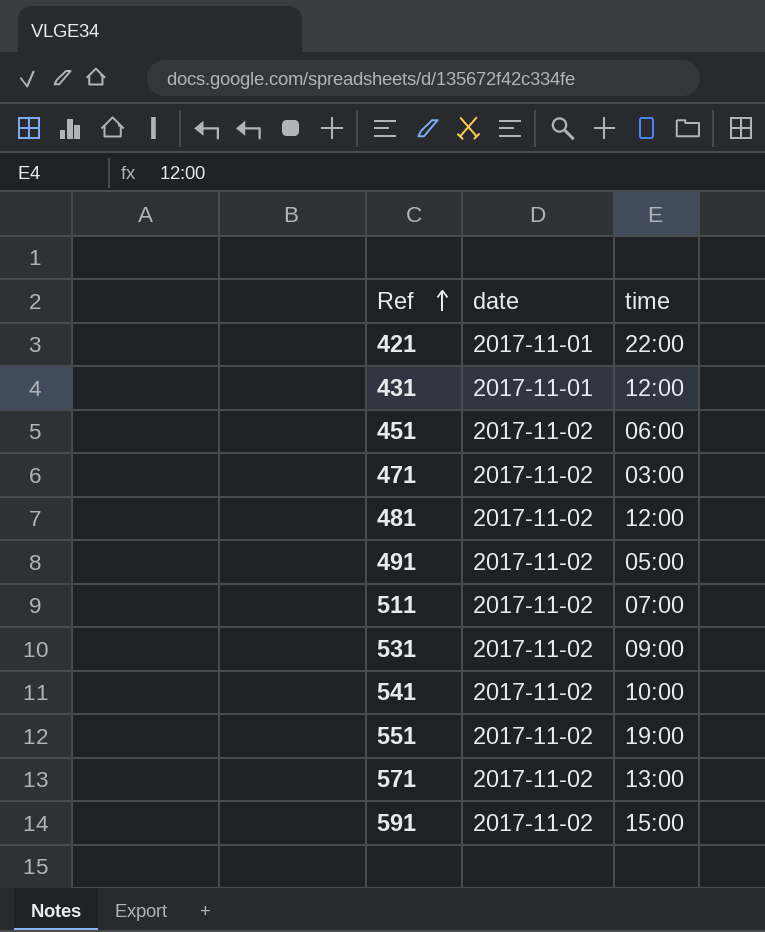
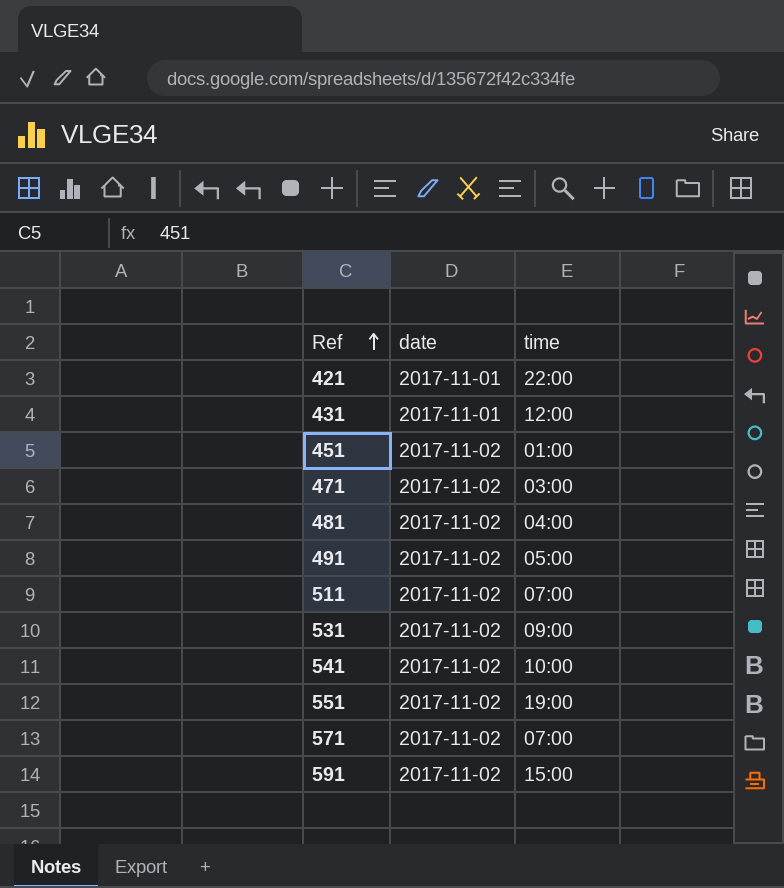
451 | time: 06:00 -> 01:00
481 | time: 12:00 -> 04:00
571 | time: 13:00 -> 07:00

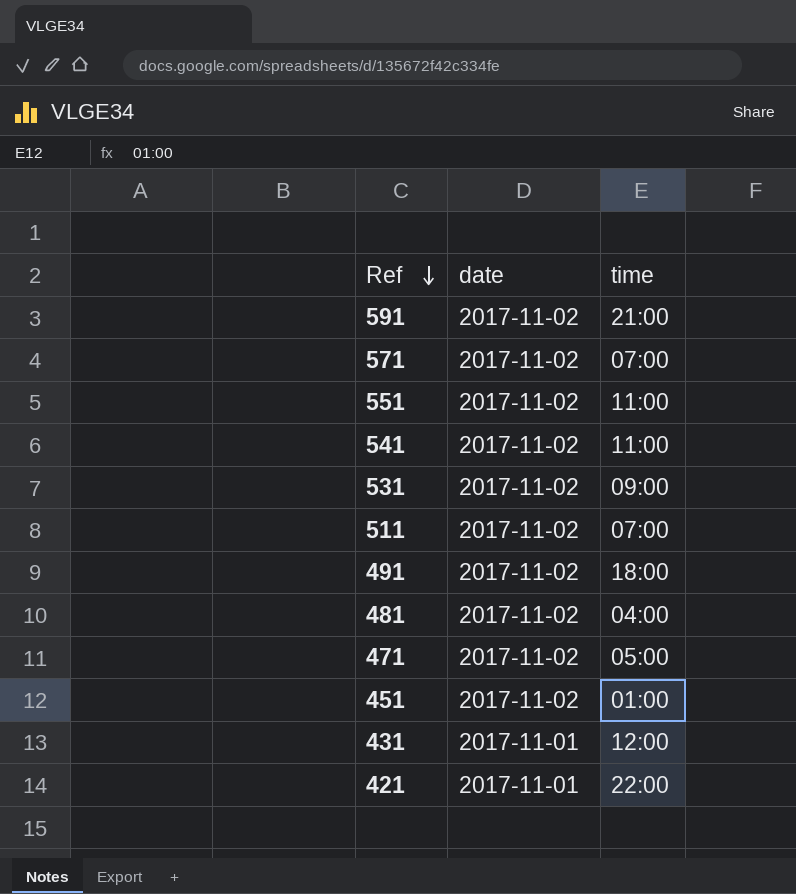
row order: Ref ascending -> Ref descending
591 | time: 15:00 -> 21:00
551 | time: 19:00 -> 11:00
541 | time: 10:00 -> 11:00
491 | time: 05:00 -> 18:00
471 | time: 03:00 -> 05:00

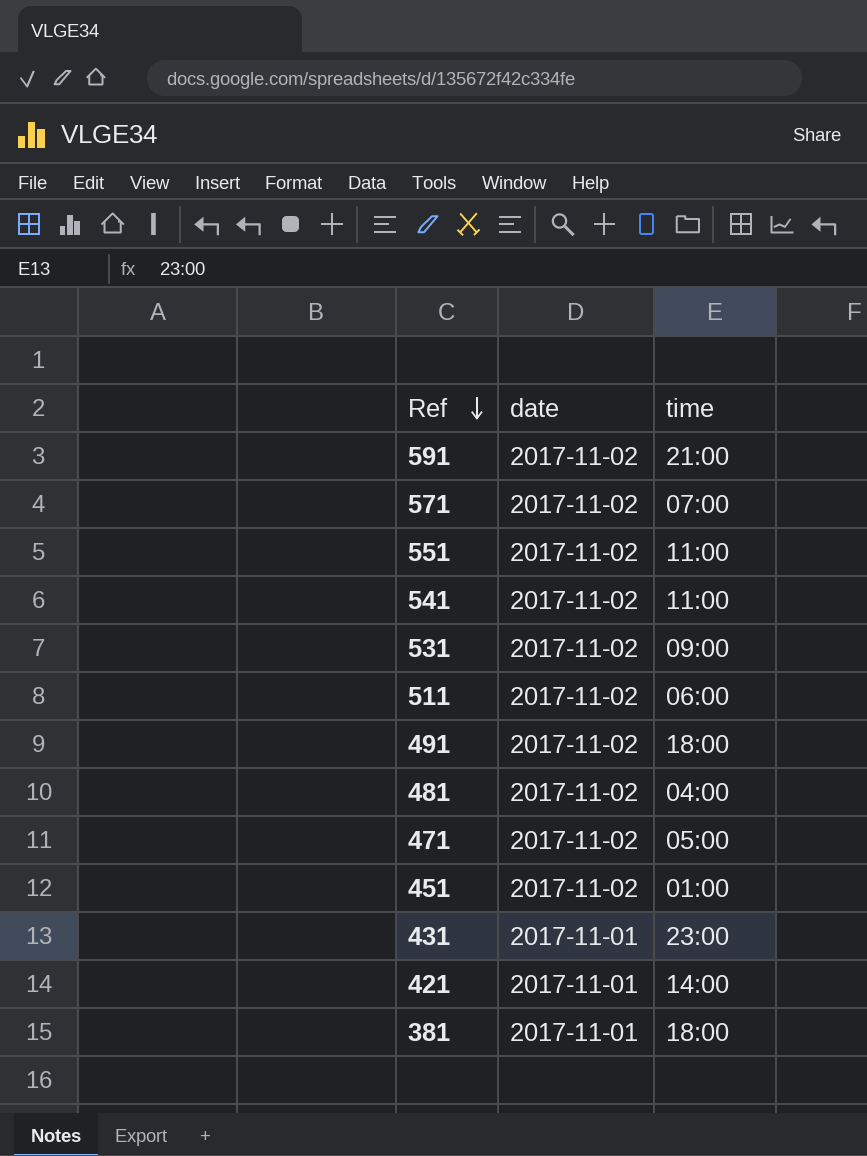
511 | time: 07:00 -> 06:00
431 | time: 12:00 -> 23:00
421 | time: 22:00 -> 14:00
row 381: none -> 2017-11-01 | 18:00

